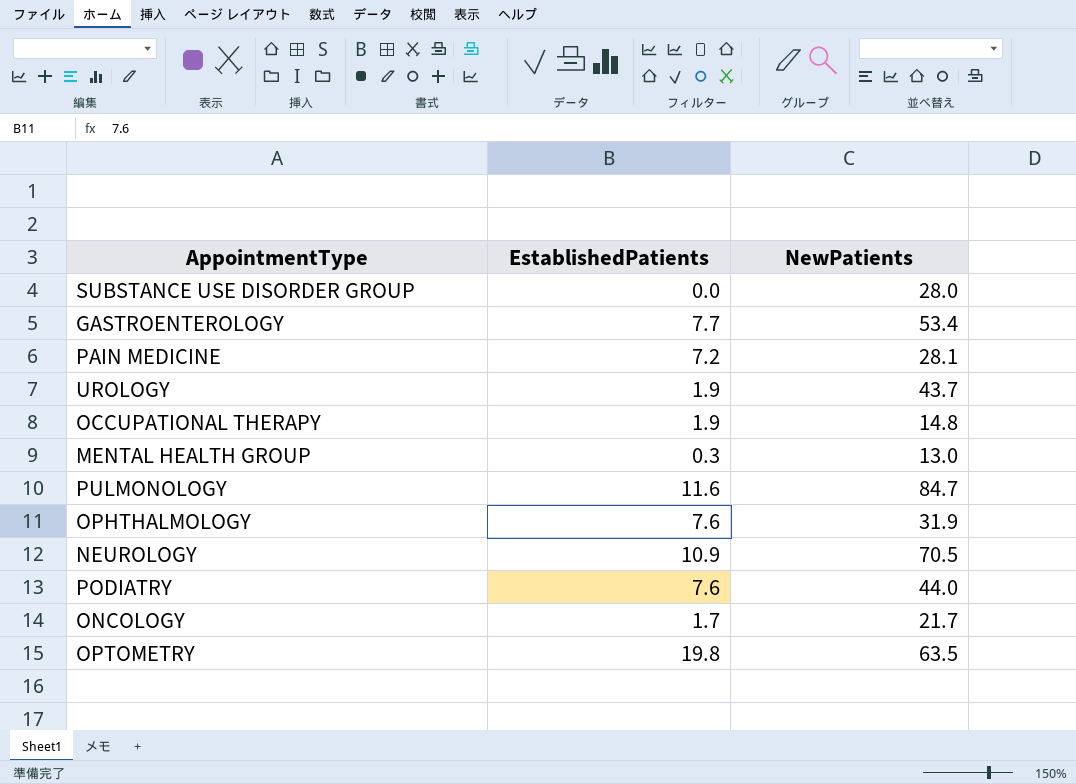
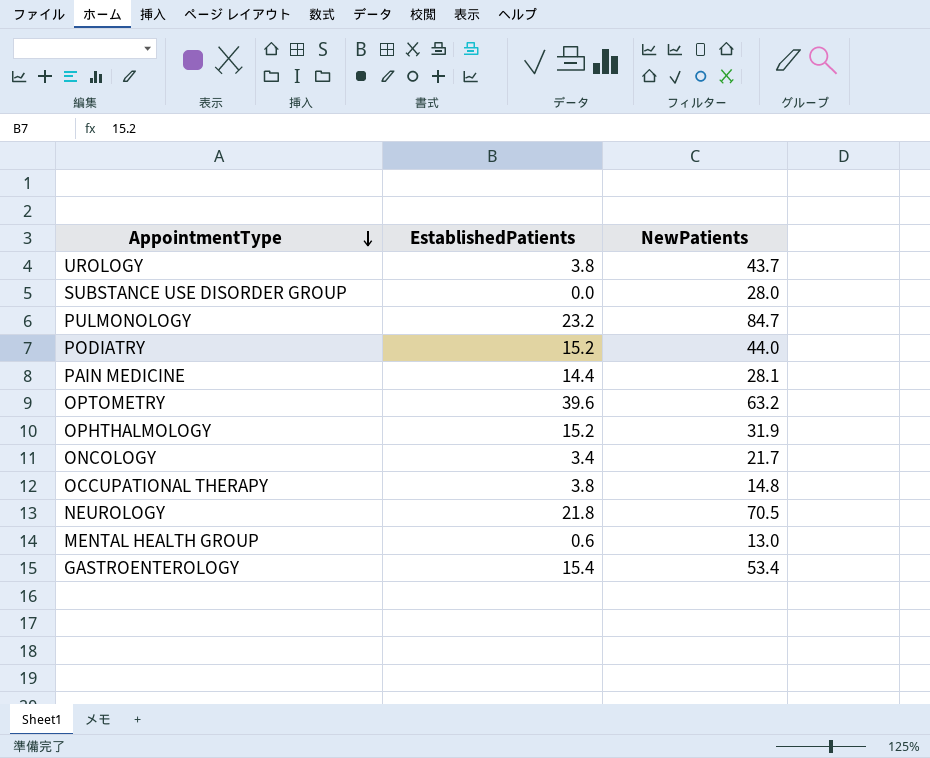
row order: none -> AppointmentType descending
UROLOGY | EstablishedPatients: 1.9 -> 3.8
PULMONOLOGY | EstablishedPatients: 11.6 -> 23.2
PODIATRY | EstablishedPatients: 7.6 -> 15.2
PAIN MEDICINE | EstablishedPatients: 7.2 -> 14.4
OPTOMETRY | EstablishedPatients: 19.8 -> 39.6
OPTOMETRY | NewPatients: 63.5 -> 63.2
OPHTHALMOLOGY | EstablishedPatients: 7.6 -> 15.2
ONCOLOGY | EstablishedPatients: 1.7 -> 3.4
OCCUPATIONAL THERAPY | EstablishedPatients: 1.9 -> 3.8
NEUROLOGY | EstablishedPatients: 10.9 -> 21.8
MENTAL HEALTH GROUP | EstablishedPatients: 0.3 -> 0.6
GASTROENTEROLOGY | EstablishedPatients: 7.7 -> 15.4

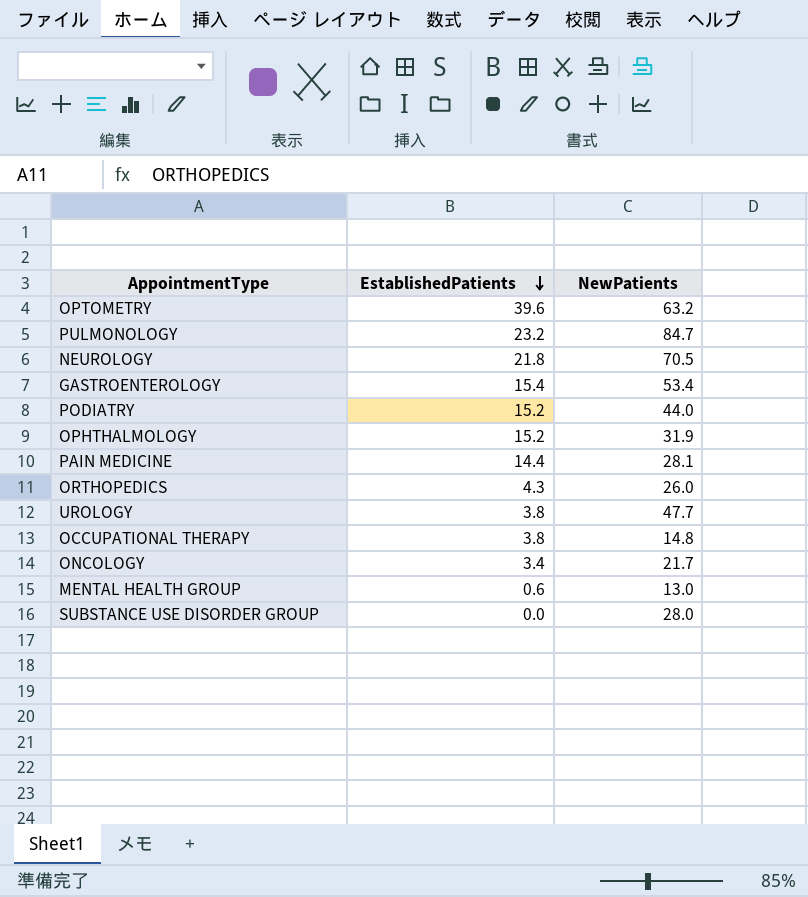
row order: AppointmentType descending -> EstablishedPatients descending
row ORTHOPEDICS: none -> 4.3 | 26.0
UROLOGY | NewPatients: 43.7 -> 47.7

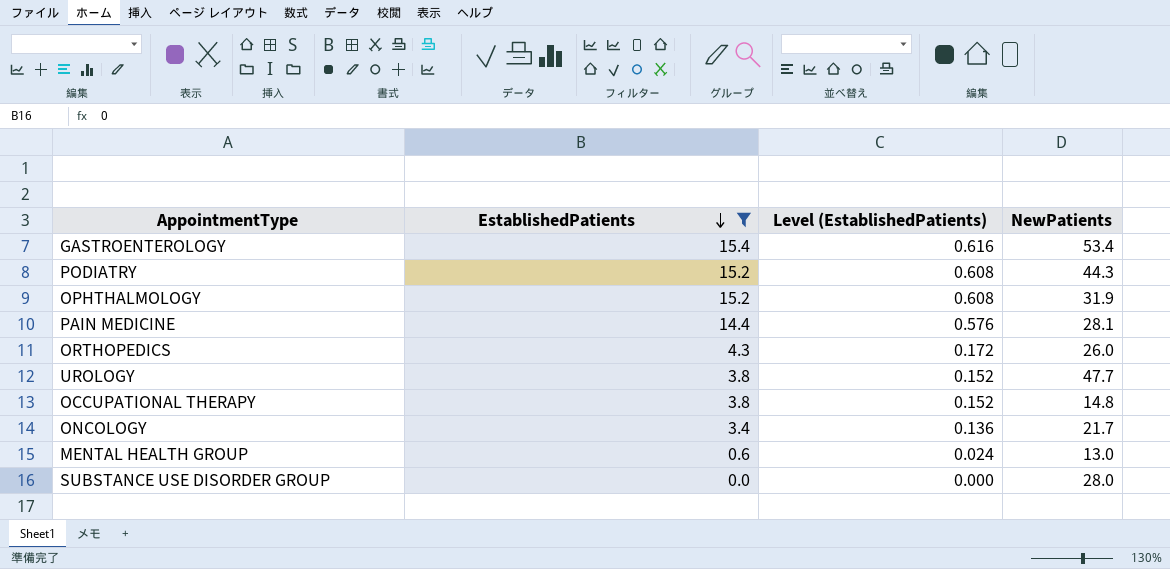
filter: none -> EstablishedPatients <= 15.4
column Level (EstablishedPatients) | formula: none -> [EstablishedPatients] * 0.04
PODIATRY | NewPatients: 44.0 -> 44.3

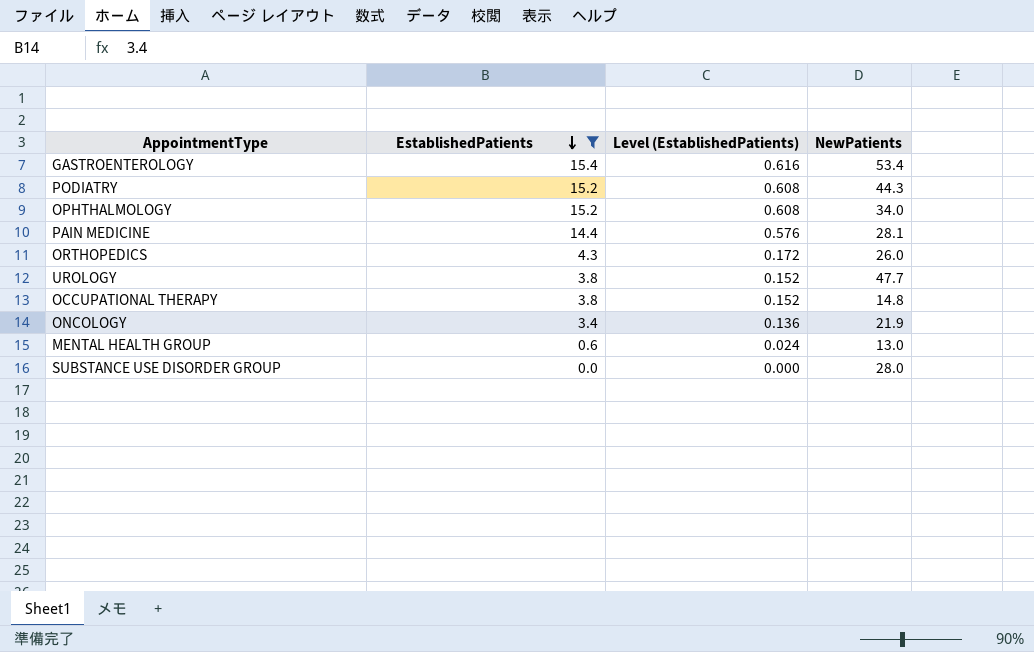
OPHTHALMOLOGY | NewPatients: 31.9 -> 34.0
ONCOLOGY | NewPatients: 21.7 -> 21.9

